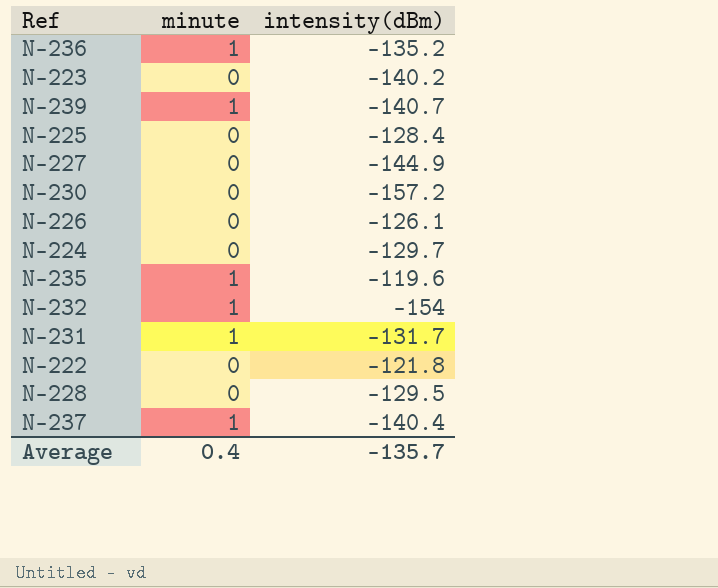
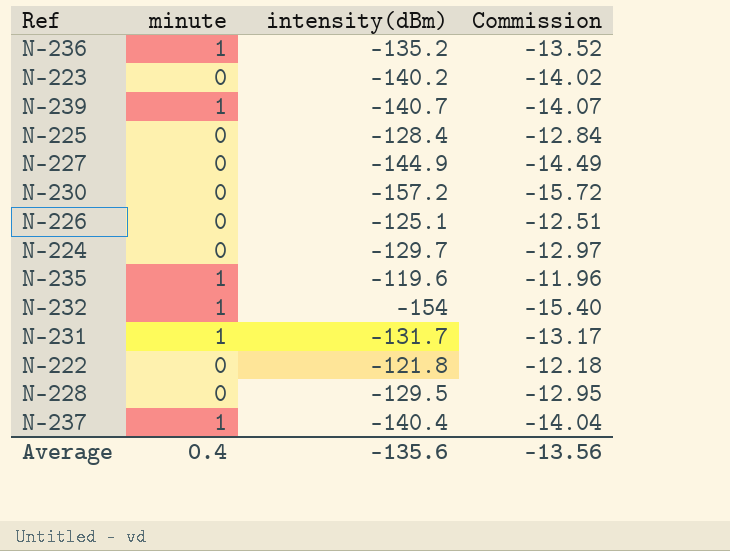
column Commission | formula: none -> [intensity(dBm)] * 0.1
N-226 | intensity(dBm): -126.1 -> -125.1
Average | intensity(dBm): -135.7 -> -135.6

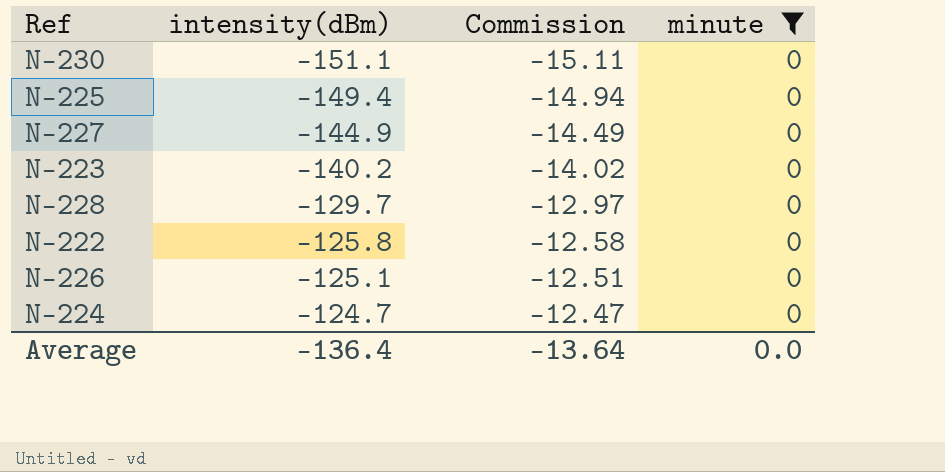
filter: none -> minute = 0
row order: none -> intensity(dBm) ascending
column minute | position: 2 -> 4
N-230 | intensity(dBm): -157.2 -> -151.1
N-230 | Commission: -15.72 -> -15.11
N-225 | intensity(dBm): -128.4 -> -149.4
N-225 | Commission: -12.84 -> -14.94
N-228 | intensity(dBm): -129.5 -> -129.7
N-228 | Commission: -12.95 -> -12.97
N-222 | intensity(dBm): -121.8 -> -125.8
N-222 | Commission: -12.18 -> -12.58
N-224 | intensity(dBm): -129.7 -> -124.7
N-224 | Commission: -12.97 -> -12.47
Average | intensity(dBm): -135.6 -> -136.4
Average | Commission: -13.56 -> -13.64
Average | minute: 0.4 -> 0.0

